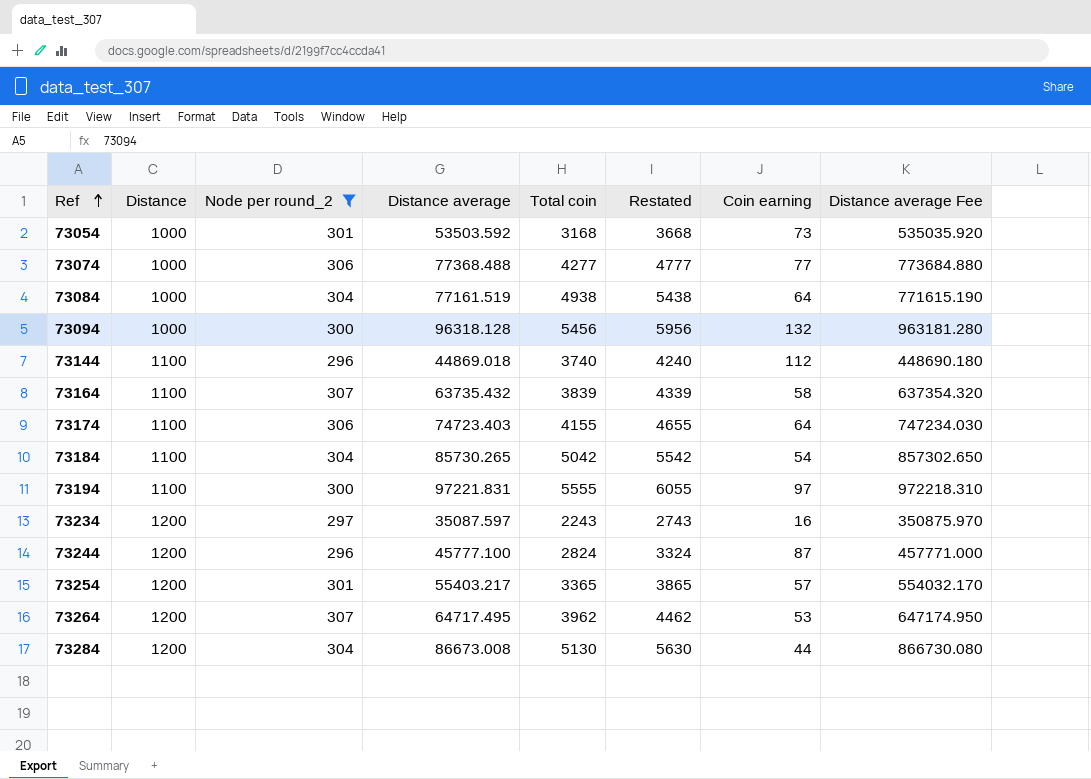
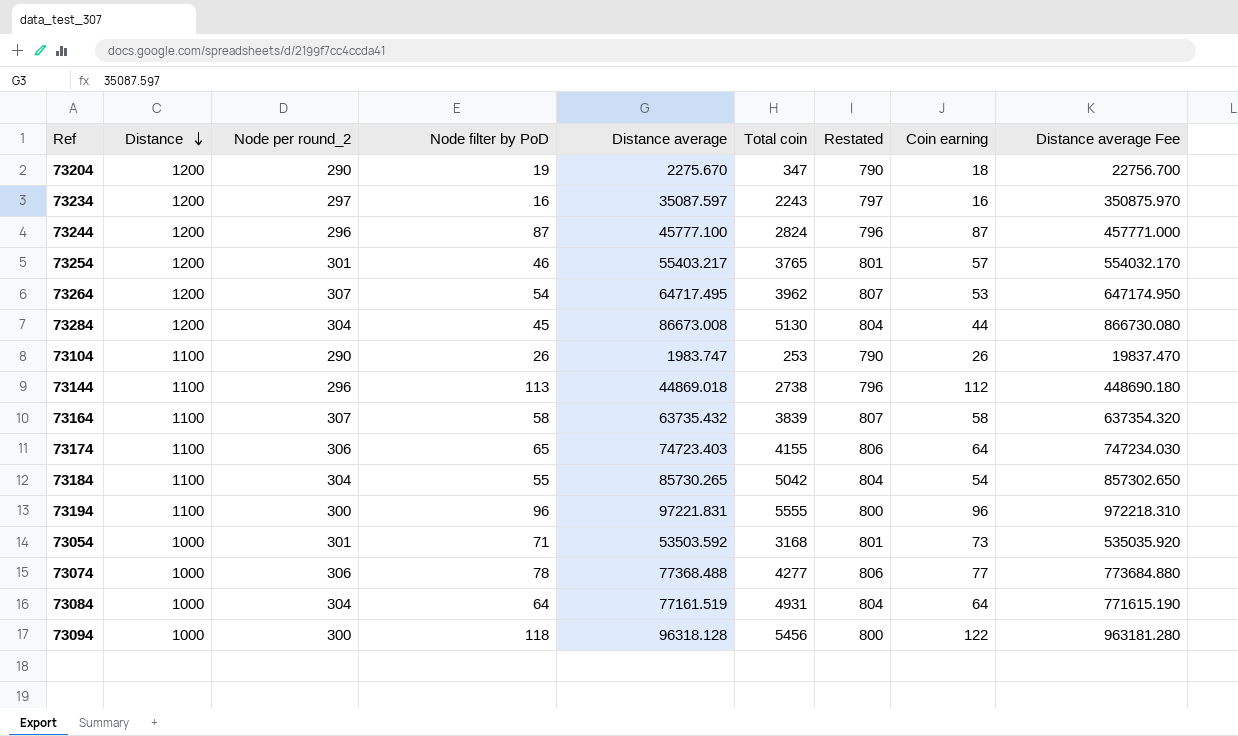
filter: Node per round_2 != 290 -> none
row order: Ref ascending -> Distance descending
column Node filter by PoD | position: none -> 4
column Restated | formula: [Total coin] + 500 -> [Node per round_2] + 500
73254 | Total coin: 3365 -> 3765
73144 | Total coin: 3740 -> 2738
73194 | Coin earning: 97 -> 96
73084 | Total coin: 4938 -> 4931
73094 | Coin earning: 132 -> 122

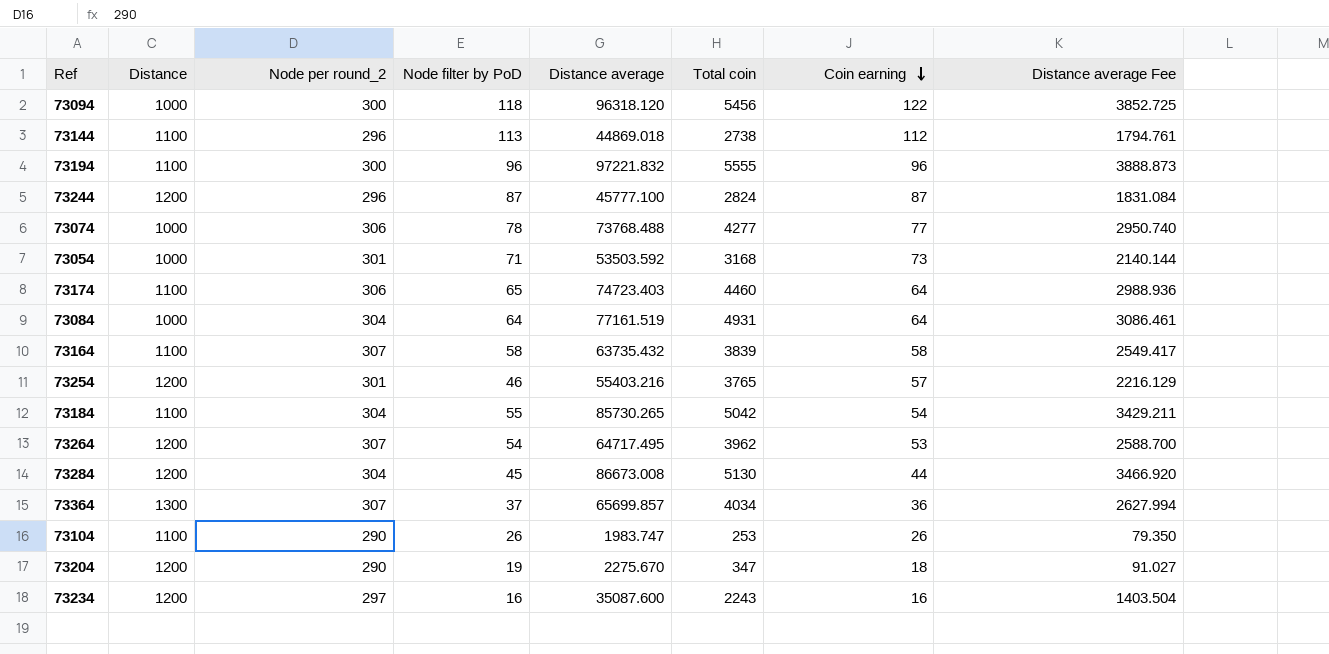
row order: Distance descending -> Coin earning descending
column Restated | formula: [Node per round_2] + 500 -> none
column Distance average Fee | formula: [Distance average] * 10 -> [Distance average] * 0.04
73094 | Distance average: 96318.128 -> 96318.120
73194 | Distance average: 97221.831 -> 97221.832
73074 | Distance average: 77368.488 -> 73768.488
73174 | Total coin: 4155 -> 4460
73254 | Distance average: 55403.217 -> 55403.216
row 73364: none -> 1300 | 307 | 37 | 65699.857 | 4034 | 36 | 2627.994
73234 | Distance average: 35087.597 -> 35087.600

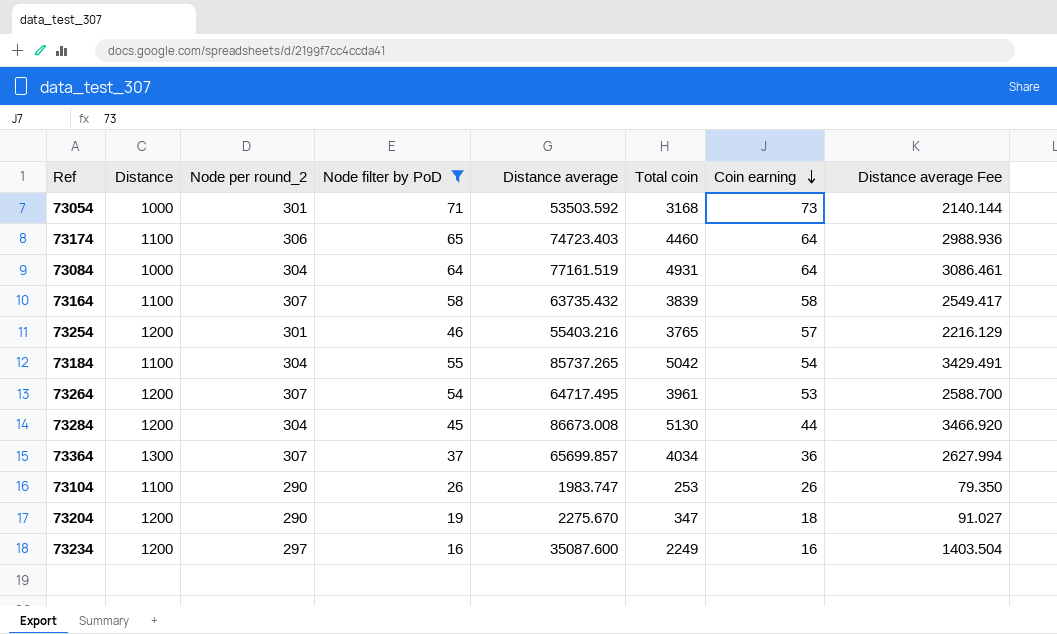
filter: none -> Node filter by PoD <= 71
73184 | Distance average: 85730.265 -> 85737.265
73184 | Distance average Fee: 3429.211 -> 3429.491
73264 | Total coin: 3962 -> 3961
73234 | Total coin: 2243 -> 2249

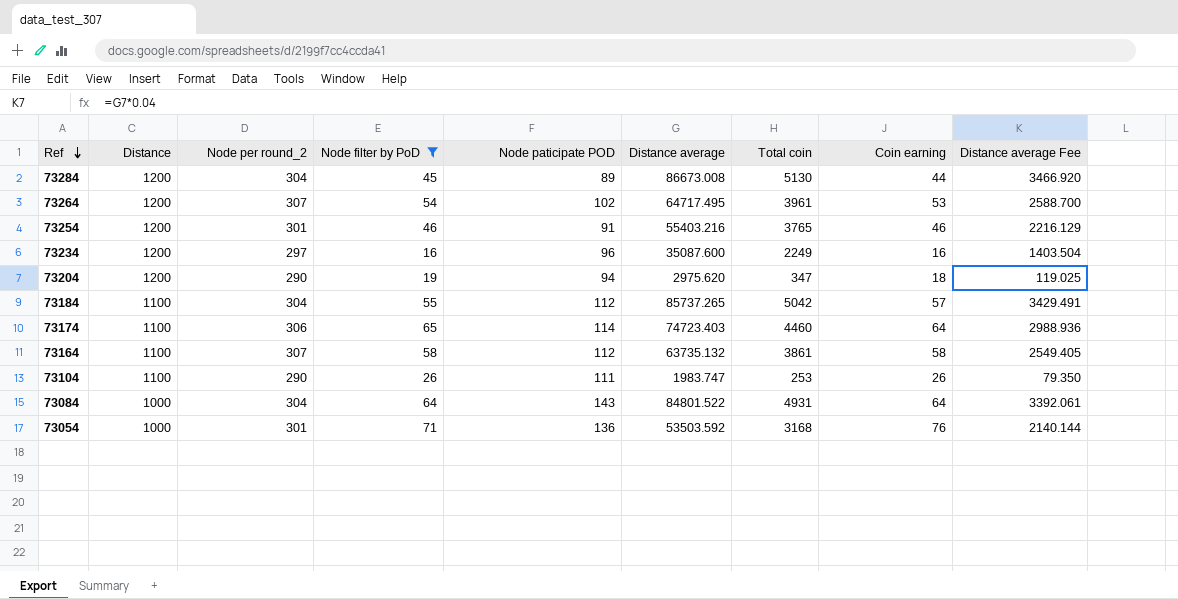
row order: Coin earning descending -> Ref descending
column Node paticipate POD | position: none -> 5
row 73364: 1300 | 307 | 37 | 65699.857 | 4034 | 36 | 2627.994 -> none
73254 | Coin earning: 57 -> 46
73204 | Distance average: 2275.670 -> 2975.620
73204 | Distance average Fee: 91.027 -> 119.025
73184 | Coin earning: 54 -> 57
73164 | Distance average: 63735.432 -> 63735.132
73164 | Total coin: 3839 -> 3861
73164 | Distance average Fee: 2549.417 -> 2549.405
73084 | Distance average: 77161.519 -> 84801.522
73084 | Distance average Fee: 3086.461 -> 3392.061
73054 | Coin earning: 73 -> 76

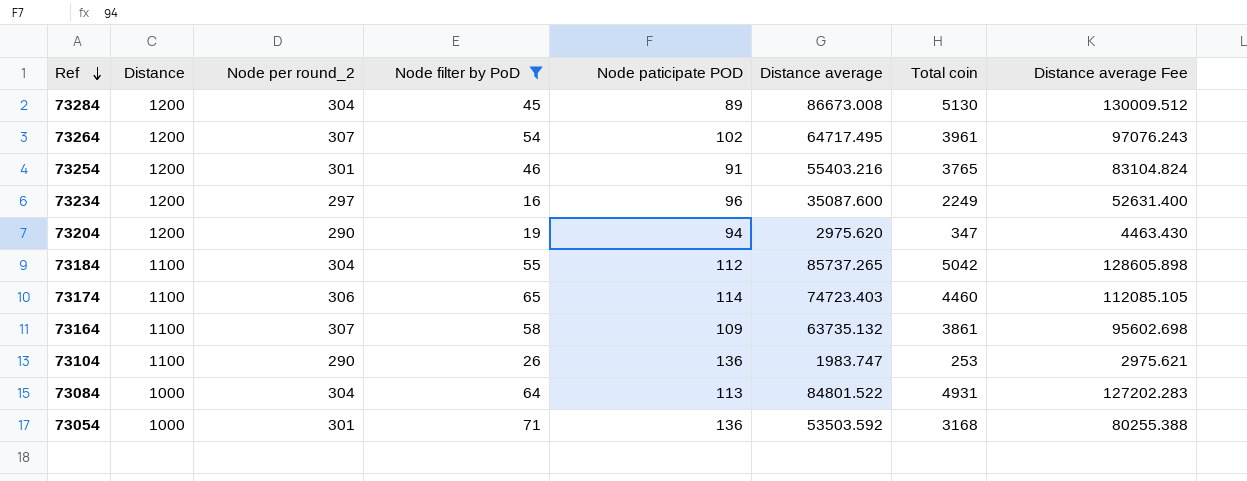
column Coin earning | position: 8 -> none
column Distance average Fee | formula: [Distance average] * 0.04 -> [Distance average] * 1.5
73164 | Node paticipate POD: 112 -> 109
73104 | Node paticipate POD: 111 -> 136
73084 | Node paticipate POD: 143 -> 113

